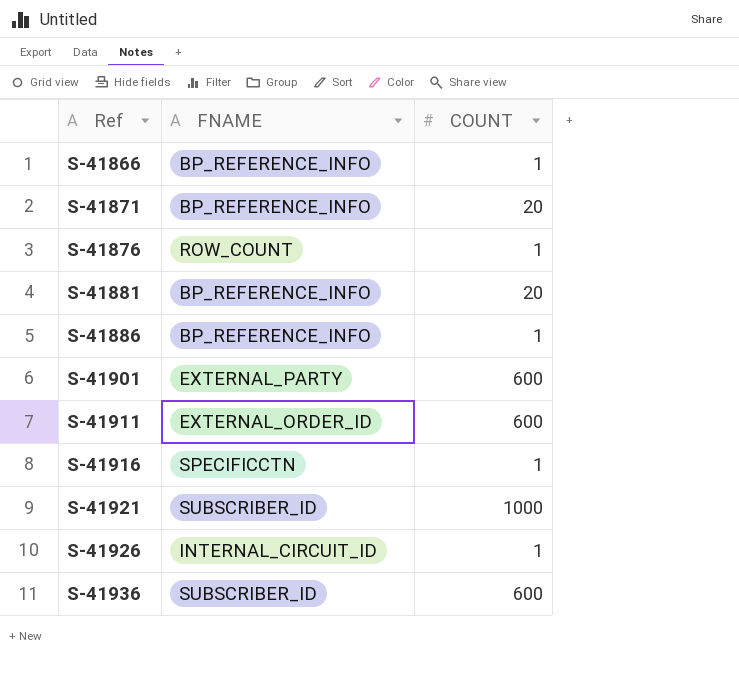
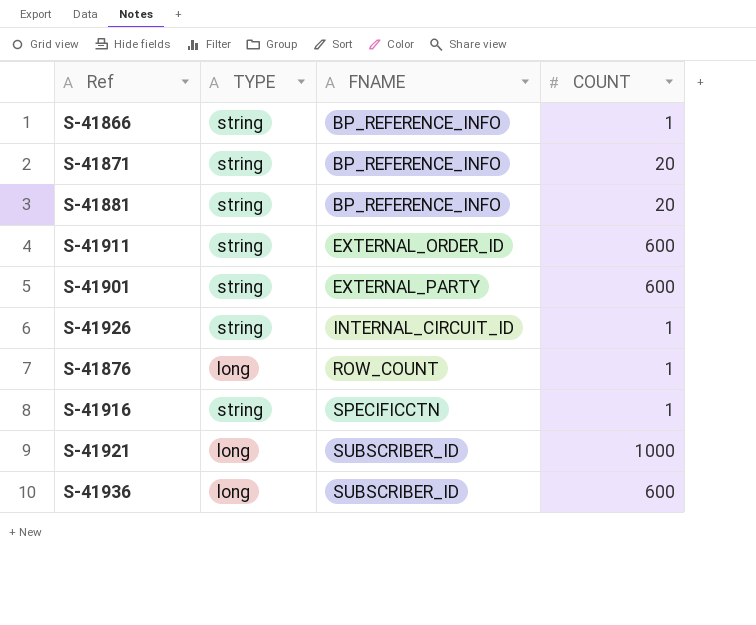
row order: Ref ascending -> FNAME ascending
column TYPE | position: none -> 2
row S-41886: BP_REFERENCE_INFO | 1 -> none

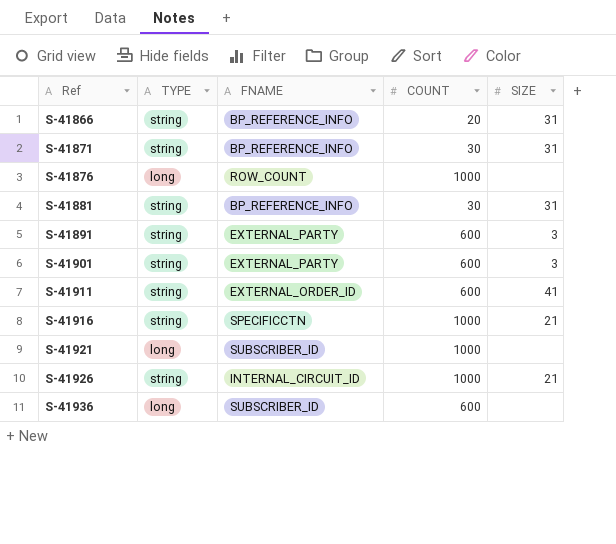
row order: FNAME ascending -> Ref ascending
column SIZE | position: none -> 5
S-41866 | COUNT: 1 -> 20
S-41871 | COUNT: 20 -> 30
S-41876 | COUNT: 1 -> 1000
S-41881 | COUNT: 20 -> 30
row S-41891: none -> string | EXTERNAL_PARTY | 600 | 3
S-41916 | COUNT: 1 -> 1000
S-41926 | COUNT: 1 -> 1000

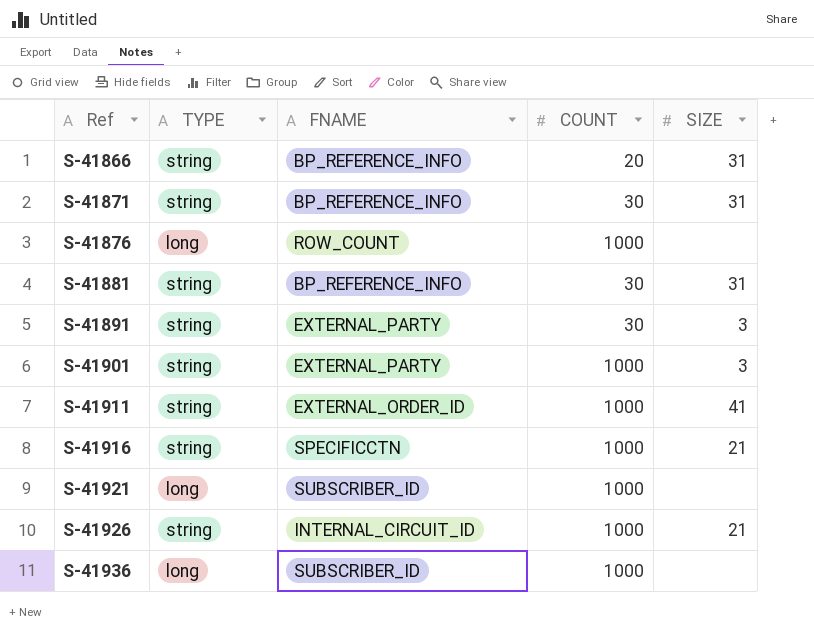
S-41891 | COUNT: 600 -> 30
S-41901 | COUNT: 600 -> 1000
S-41911 | COUNT: 600 -> 1000
S-41936 | COUNT: 600 -> 1000

